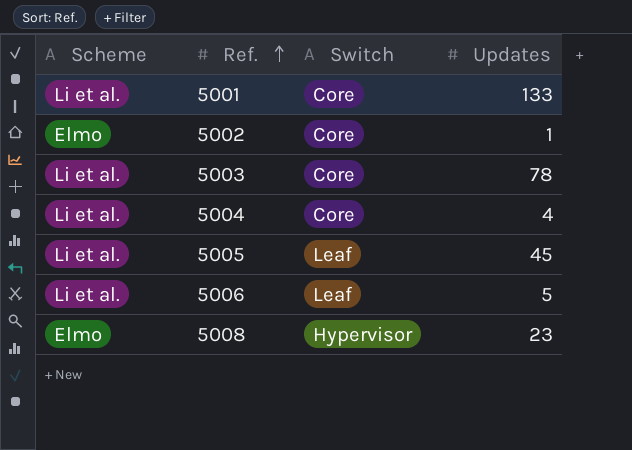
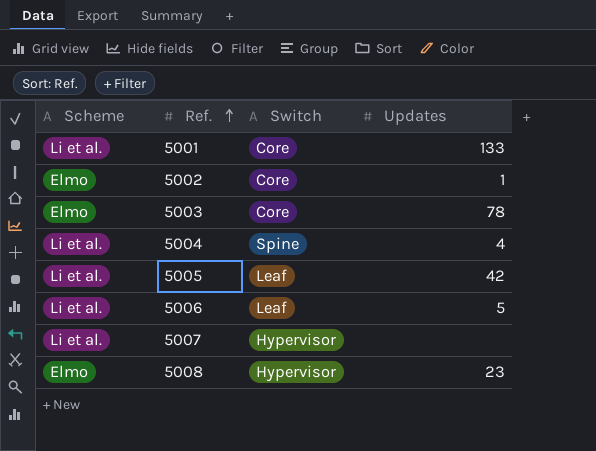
5003 | Scheme: Li et al. -> Elmo
5004 | Switch: Core -> Spine
5005 | Updates: 45 -> 42
row 5007: none -> Li et al. | Hypervisor | none

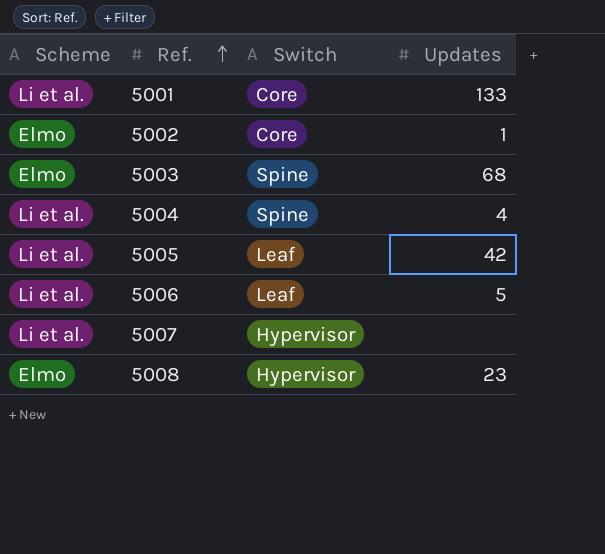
5003 | Switch: Core -> Spine
5003 | Updates: 78 -> 68

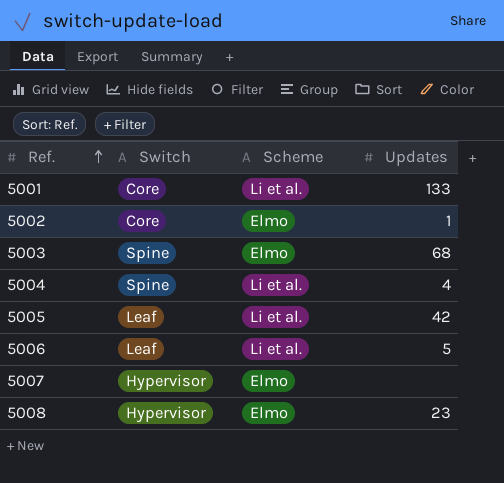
column Scheme | position: 1 -> 3
5007 | Scheme: Li et al. -> Elmo

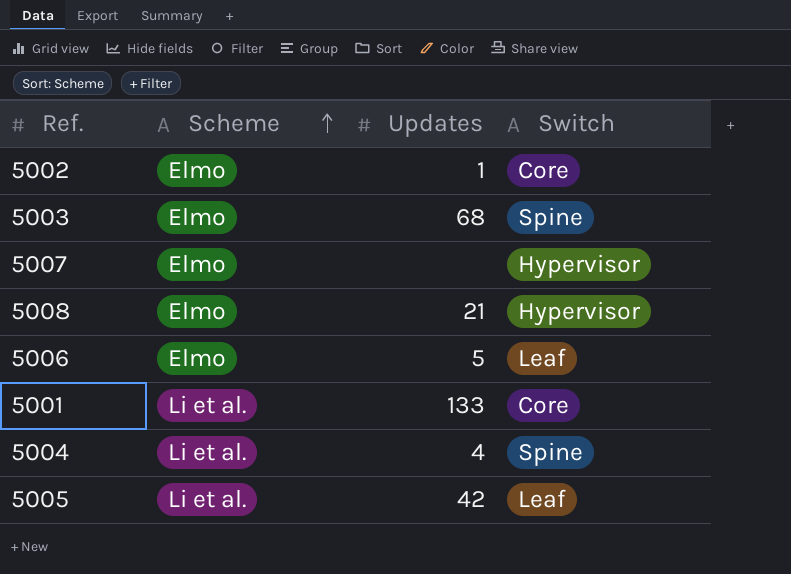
row order: Ref. ascending -> Scheme ascending
column Switch | position: 2 -> 4
5008 | Updates: 23 -> 21
5006 | Scheme: Li et al. -> Elmo

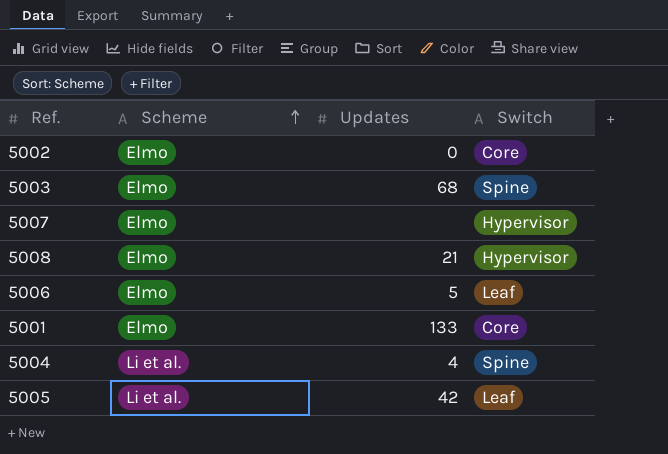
5002 | Updates: 1 -> 0
5001 | Scheme: Li et al. -> Elmo

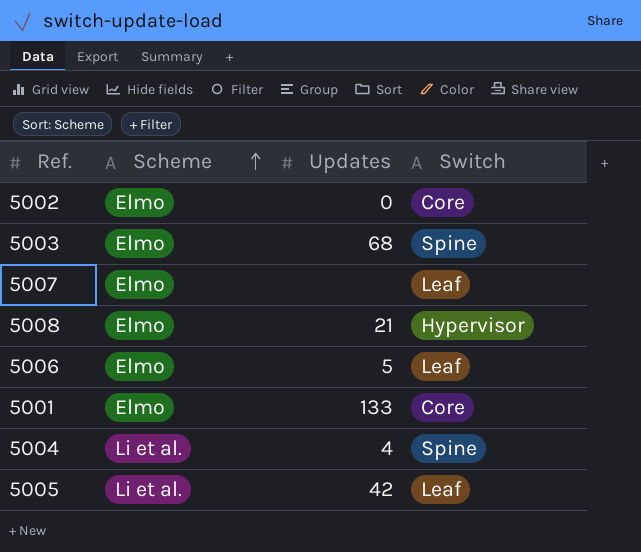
5007 | Switch: Hypervisor -> Leaf

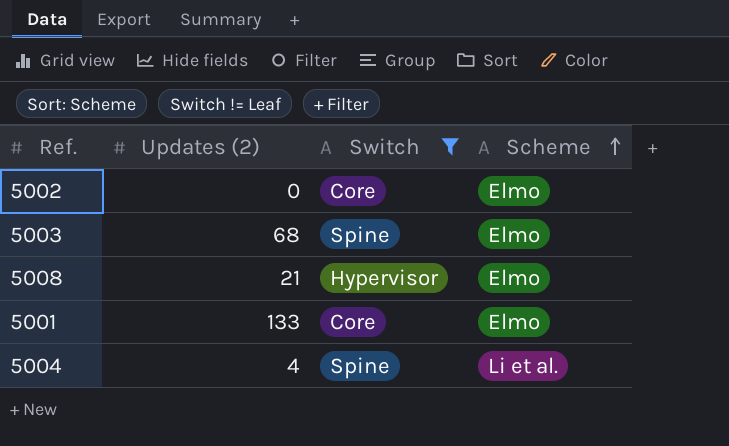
filter: none -> Switch != Leaf
column name: Updates -> Updates (2)
column Scheme | position: 2 -> 4

